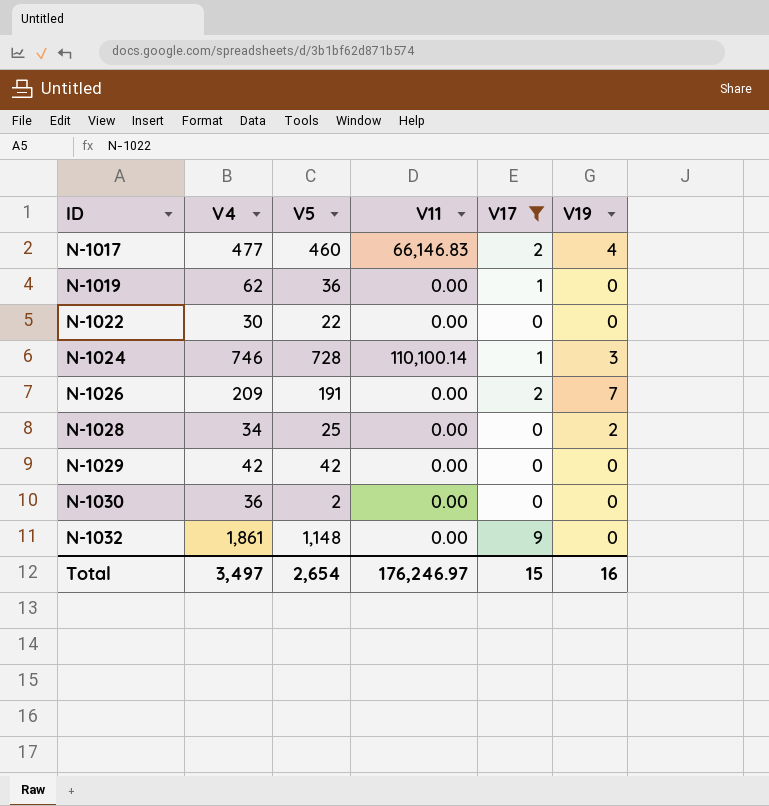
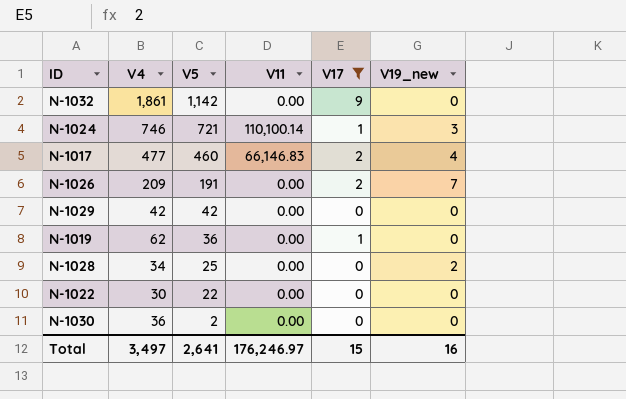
row order: ID ascending -> V5 descending
column name: V19 -> V19_new
N-1032 | V5: 1,148 -> 1,142
N-1024 | V5: 728 -> 721
Total | V5: 2,654 -> 2,641

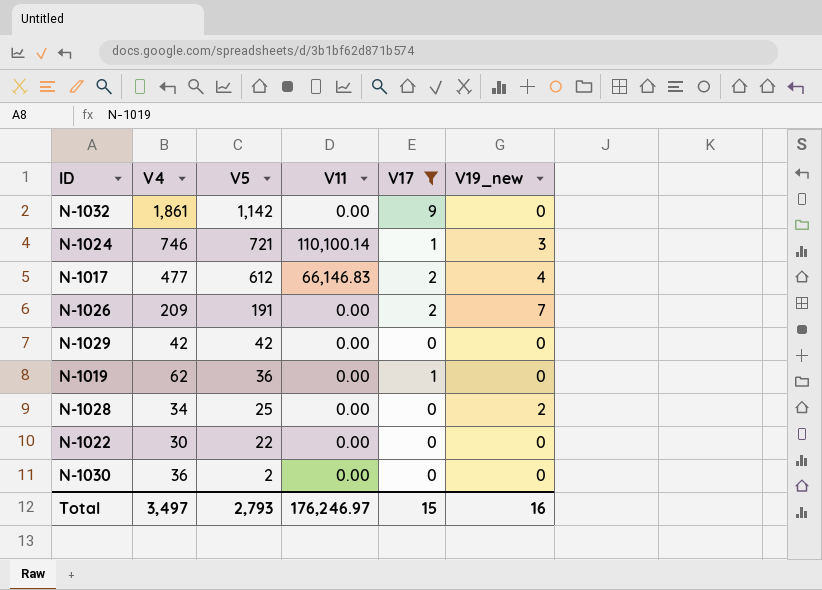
N-1017 | V5: 460 -> 612
Total | V5: 2,641 -> 2,793

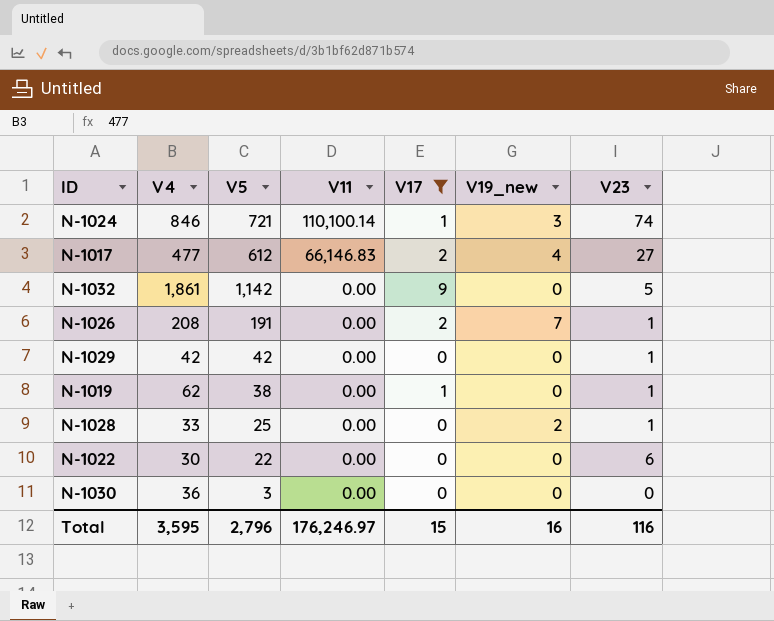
row order: V5 descending -> V11 descending
column V23 | position: none -> 7
N-1024 | V4: 746 -> 846
N-1026 | V4: 209 -> 208
N-1019 | V5: 36 -> 38
N-1028 | V4: 34 -> 33
N-1030 | V5: 2 -> 3
Total | V4: 3,497 -> 3,595
Total | V5: 2,793 -> 2,796

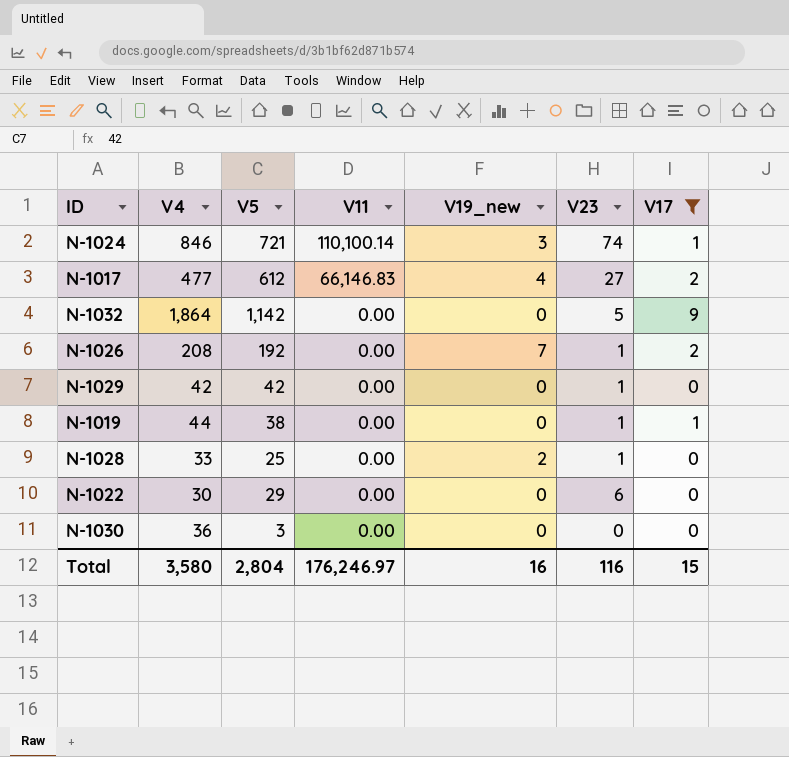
column V17 | position: 5 -> 7
N-1032 | V4: 1,861 -> 1,864
N-1026 | V5: 191 -> 192
N-1019 | V4: 62 -> 44
N-1022 | V5: 22 -> 29
Total | V4: 3,595 -> 3,580
Total | V5: 2,796 -> 2,804

